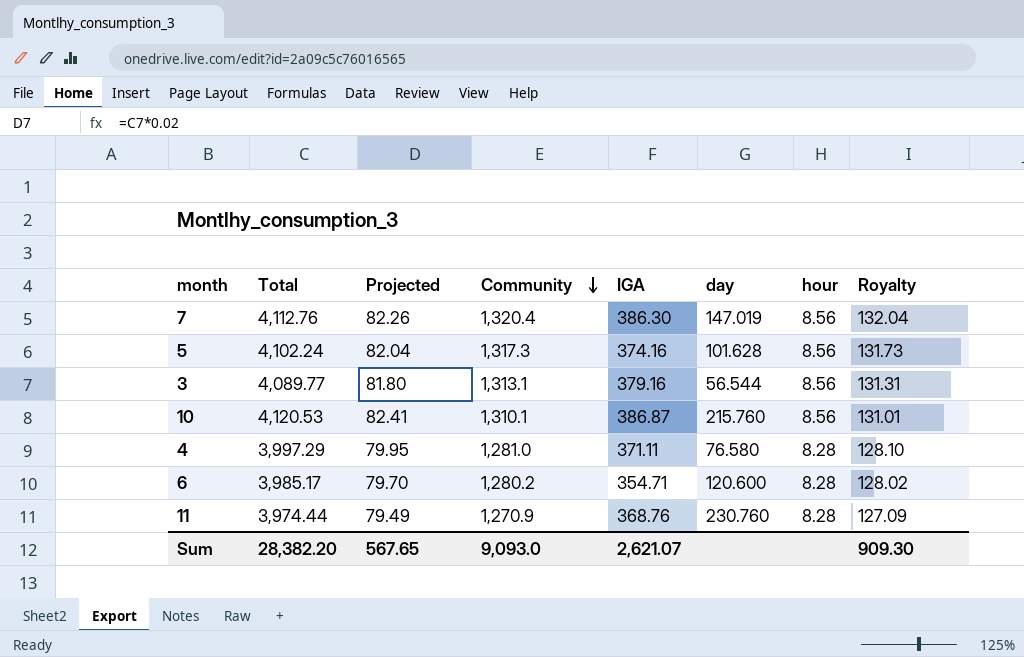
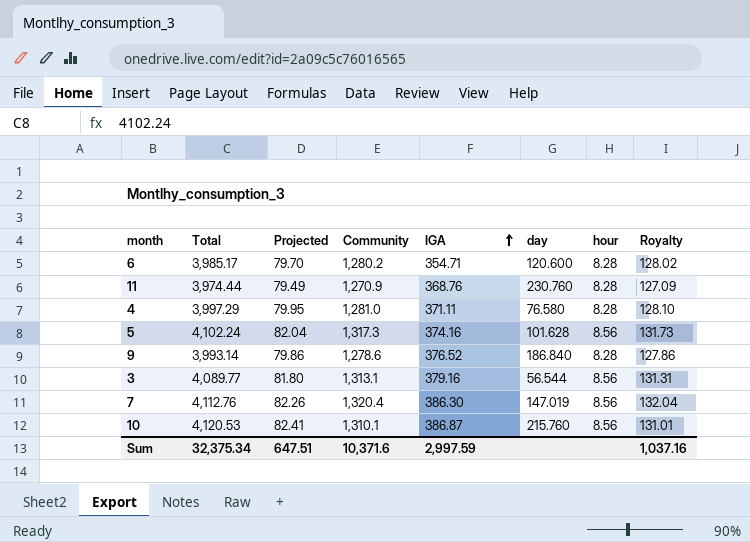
row order: Community descending -> IGA ascending
row 9: none -> 3,993.14 | 79.86 | 1,278.6 | 376.52 | 186.840 | 8.28 | 127.86
Sum | Total: 28,382.20 -> 32,375.34
Sum | Projected: 567.65 -> 647.51
Sum | Community: 9,093.0 -> 10,371.6
Sum | IGA: 2,621.07 -> 2,997.59
Sum | Royalty: 909.30 -> 1,037.16

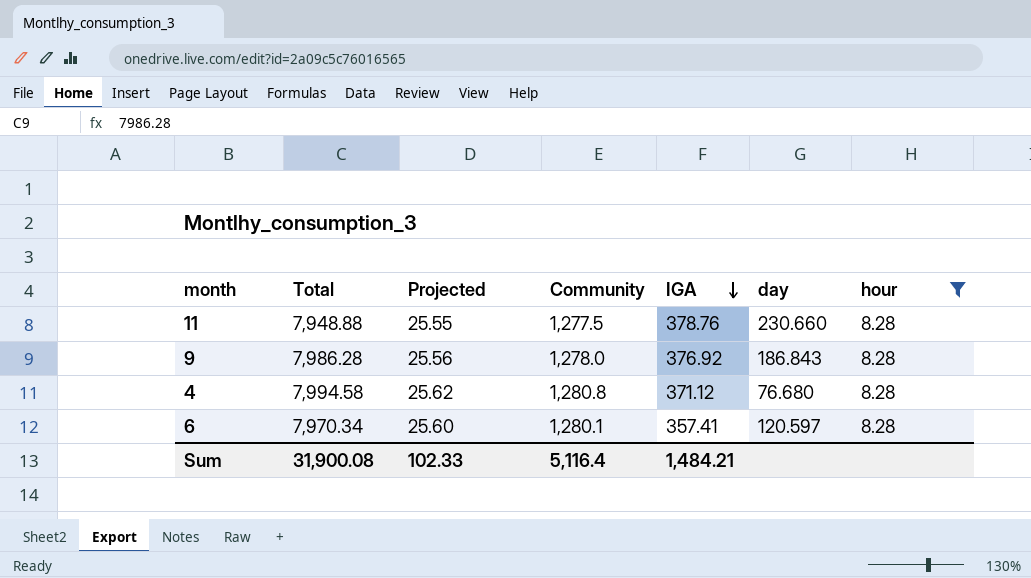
filter: none -> hour = 8.28
row order: IGA ascending -> IGA descending
column Royalty | formula: [Community] * 0.1 -> none
column Projected | formula: [Total] * 0.02 -> [Community] * 0.02
11 | Total: 3,974.44 -> 7,948.88
11 | Community: 1,270.9 -> 1,277.5
11 | IGA: 368.76 -> 378.76
11 | day: 230.760 -> 230.660
9 | Total: 3,993.14 -> 7,986.28
9 | Community: 1,278.6 -> 1,278.0
9 | IGA: 376.52 -> 376.92
9 | day: 186.840 -> 186.843
4 | Total: 3,997.29 -> 7,994.58
4 | Community: 1,281.0 -> 1,280.8
4 | IGA: 371.11 -> 371.12
4 | day: 76.580 -> 76.680
6 | Total: 3,985.17 -> 7,970.34
6 | Community: 1,280.2 -> 1,280.1
6 | IGA: 354.71 -> 357.41
6 | day: 120.600 -> 120.597
Sum | Total: 32,375.34 -> 31,900.08
Sum | Projected: 647.51 -> 102.33
Sum | Community: 10,371.6 -> 5,116.4
Sum | IGA: 2,997.59 -> 1,484.21

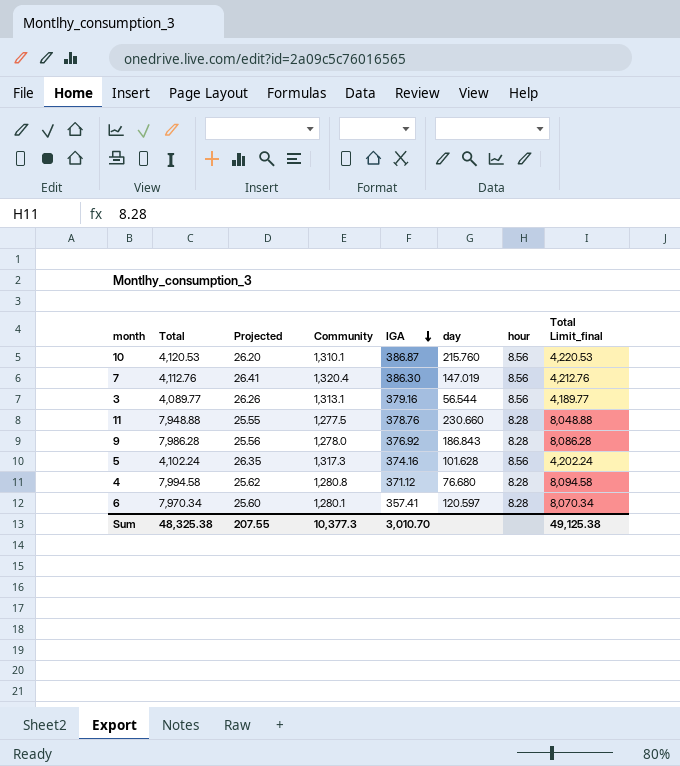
filter: hour = 8.28 -> none
column Total Limit_final | formula: none -> [Total] + 100
Sum | Total: 31,900.08 -> 48,325.38
Sum | Projected: 102.33 -> 207.55
Sum | Community: 5,116.4 -> 10,377.3
Sum | IGA: 1,484.21 -> 3,010.70

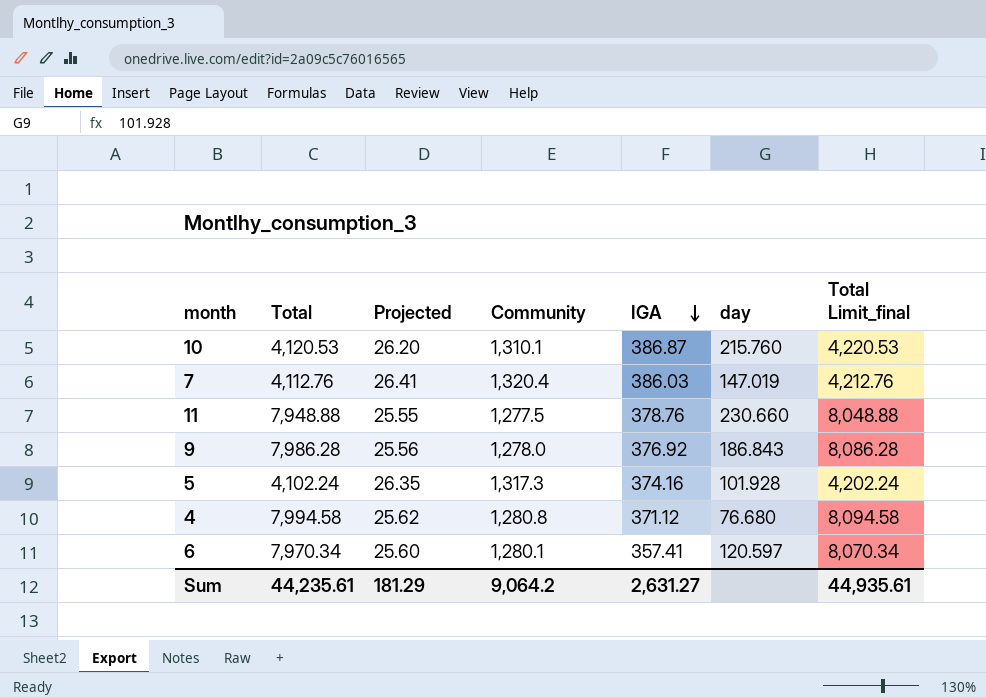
column hour | position: 7 -> none
row 3: 4,089.77 | 26.26 | 1,313.1 | 379.16 | 56.544 | 8.56 | 4,189.77 -> none
7 | IGA: 386.30 -> 386.03
5 | day: 101.628 -> 101.928
Sum | Total: 48,325.38 -> 44,235.61
Sum | Projected: 207.55 -> 181.29
Sum | Community: 10,377.3 -> 9,064.2
Sum | IGA: 3,010.70 -> 2,631.27
Sum | Total Limit_final: 49,125.38 -> 44,935.61

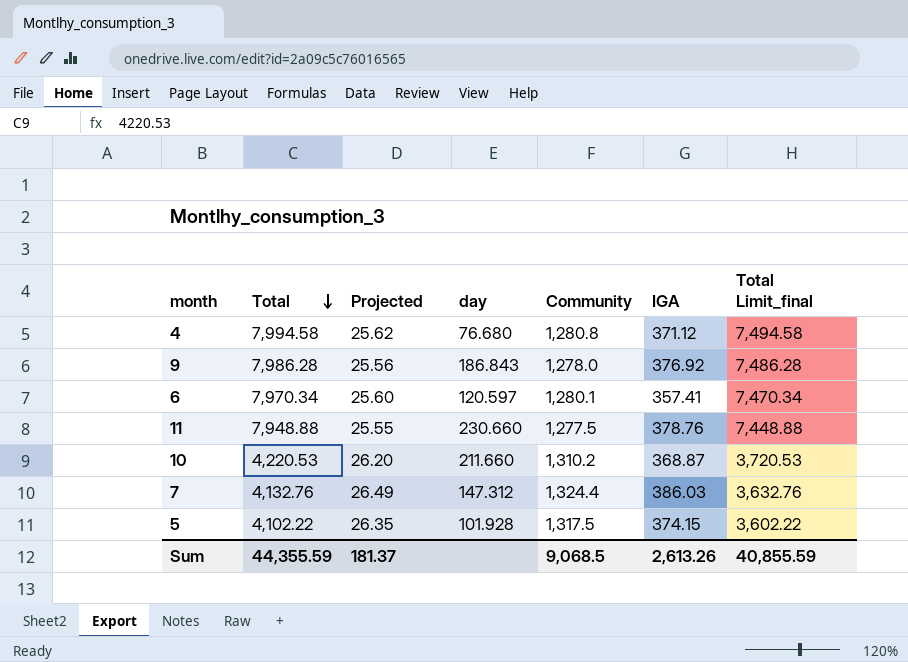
row order: IGA descending -> Total descending
column day | position: 6 -> 4
column Total Limit_final | formula: [Total] + 100 -> [Total] - 500
10 | Total: 4,120.53 -> 4,220.53
10 | day: 215.760 -> 211.660
10 | Community: 1,310.1 -> 1,310.2
10 | IGA: 386.87 -> 368.87
7 | Total: 4,112.76 -> 4,132.76
7 | Projected: 26.41 -> 26.49
7 | day: 147.019 -> 147.312
7 | Community: 1,320.4 -> 1,324.4
5 | Total: 4,102.24 -> 4,102.22
5 | Community: 1,317.3 -> 1,317.5
5 | IGA: 374.16 -> 374.15
Sum | Total: 44,235.61 -> 44,355.59
Sum | Projected: 181.29 -> 181.37
Sum | Community: 9,064.2 -> 9,068.5
Sum | IGA: 2,631.27 -> 2,613.26
Sum | Total Limit_final: 44,935.61 -> 40,855.59

